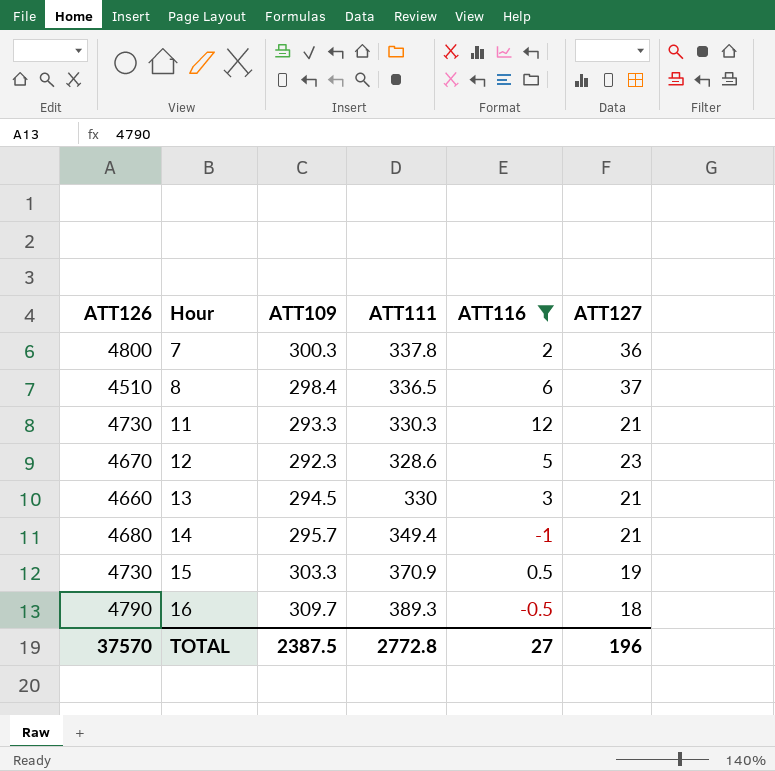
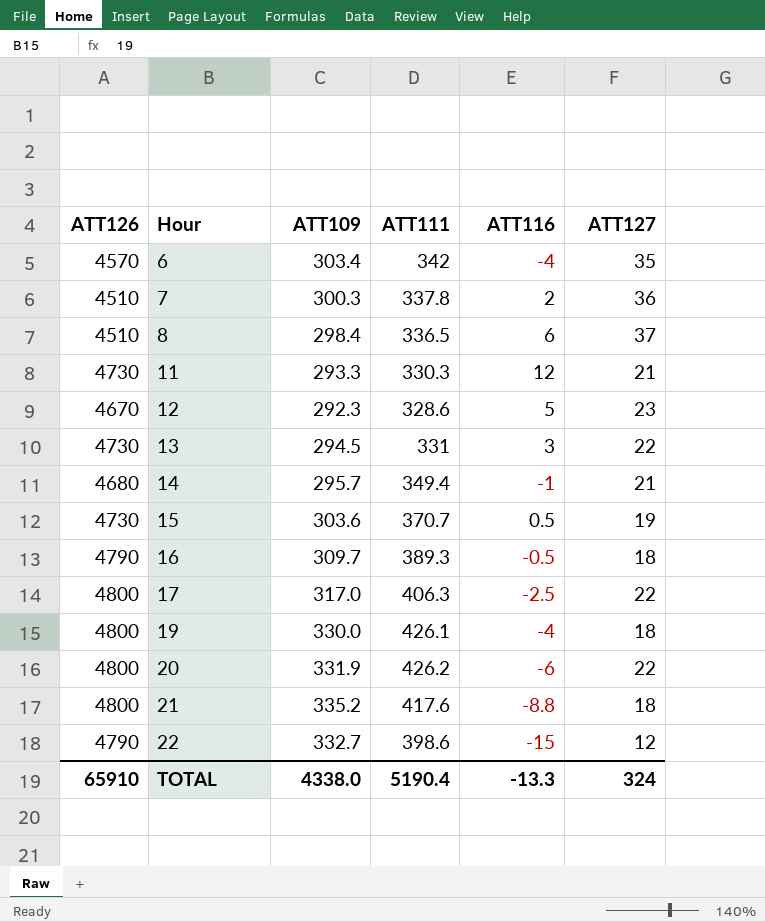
filter: ATT116 >= -1 -> none
7 | ATT126: 4800 -> 4510
13 | ATT126: 4660 -> 4730
13 | ATT111: 330 -> 331
13 | ATT127: 21 -> 22
15 | ATT109: 303.3 -> 303.6
15 | ATT111: 370.9 -> 370.7
TOTAL | ATT126: 37570 -> 65910
TOTAL | ATT109: 2387.5 -> 4338.0
TOTAL | ATT111: 2772.8 -> 5190.4
TOTAL | ATT116: 27 -> -13.3
TOTAL | ATT127: 196 -> 324

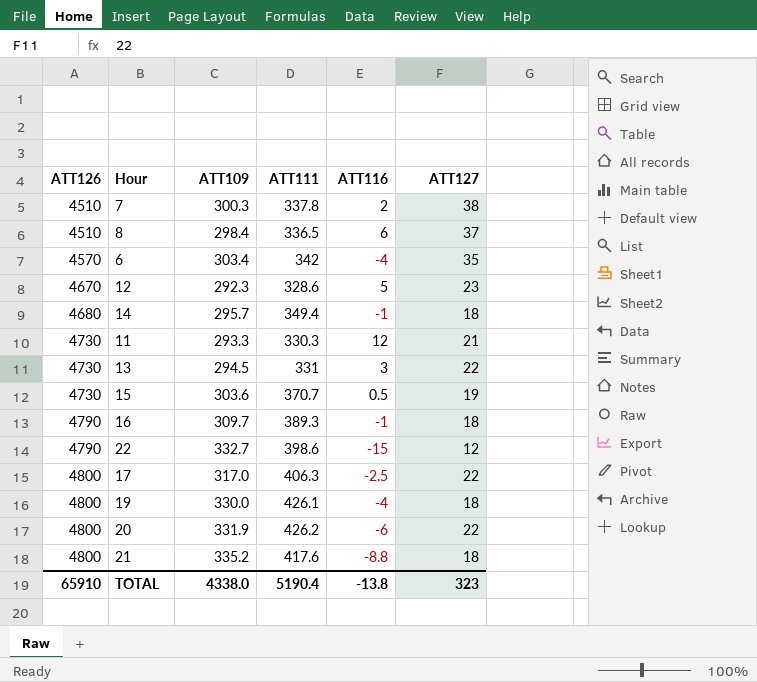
row order: Hour ascending -> ATT126 ascending
7 | ATT127: 36 -> 38
14 | ATT127: 21 -> 18
16 | ATT116: -0.5 -> -1
TOTAL | ATT116: -13.3 -> -13.8
TOTAL | ATT127: 324 -> 323

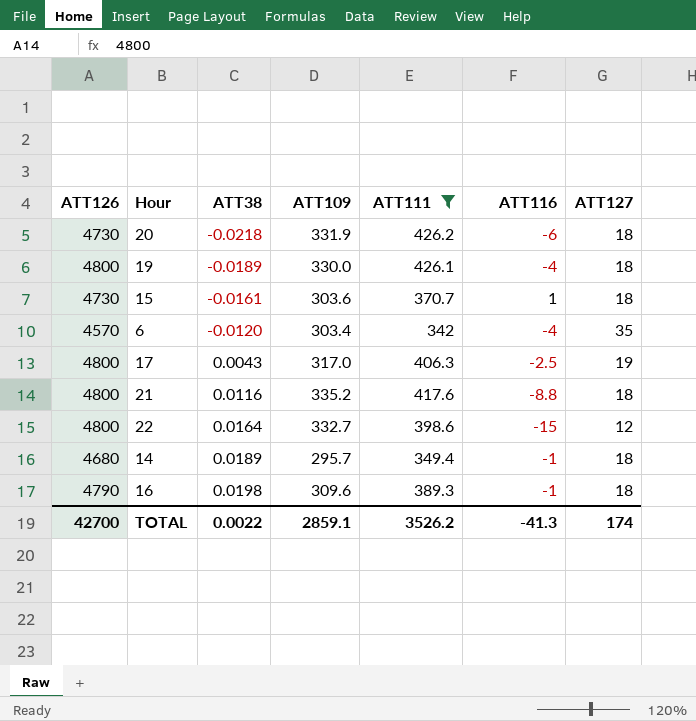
filter: none -> ATT111 >= 342
row order: ATT126 ascending -> ATT38 ascending
column ATT38 | position: none -> 3
20 | ATT126: 4800 -> 4730
20 | ATT127: 22 -> 18
15 | ATT116: 0.5 -> 1
15 | ATT127: 19 -> 18
17 | ATT127: 22 -> 19
22 | ATT126: 4790 -> 4800
16 | ATT109: 309.7 -> 309.6
TOTAL | ATT126: 65910 -> 42700
TOTAL | ATT109: 4338.0 -> 2859.1
TOTAL | ATT111: 5190.4 -> 3526.2
TOTAL | ATT116: -13.8 -> -41.3
TOTAL | ATT127: 323 -> 174

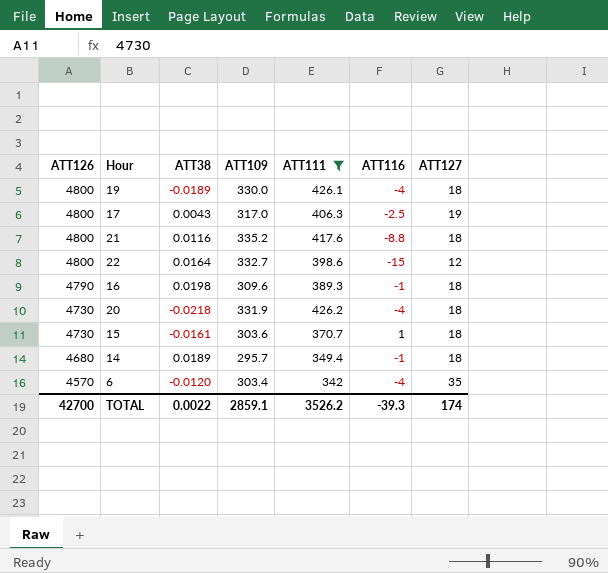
row order: ATT38 ascending -> ATT126 descending
20 | ATT116: -6 -> -4
TOTAL | ATT116: -41.3 -> -39.3

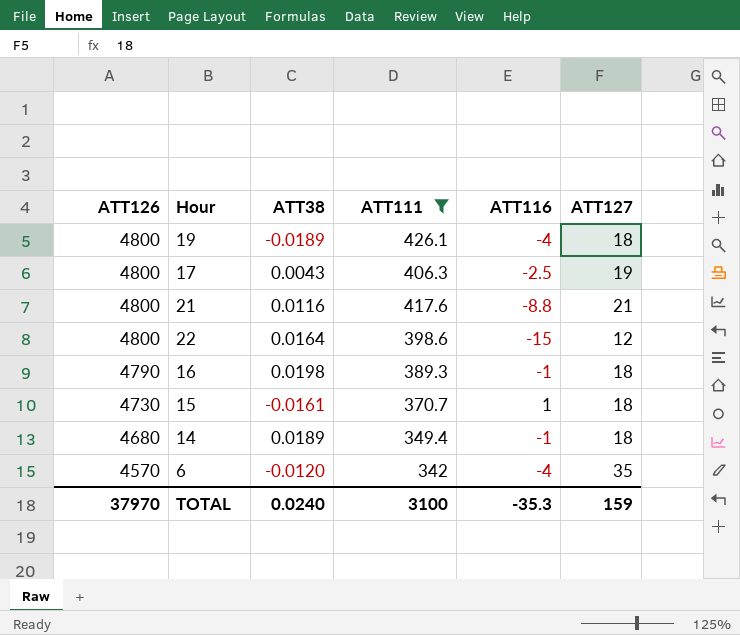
column ATT109 | position: 4 -> none
row 20: 4730 | -0.0218 | 331.9 | 426.2 | -4 | 18 -> none
21 | ATT127: 18 -> 21
TOTAL | ATT126: 42700 -> 37970
TOTAL | ATT38: 0.0022 -> 0.0240
TOTAL | ATT111: 3526.2 -> 3100
TOTAL | ATT116: -39.3 -> -35.3
TOTAL | ATT127: 174 -> 159

